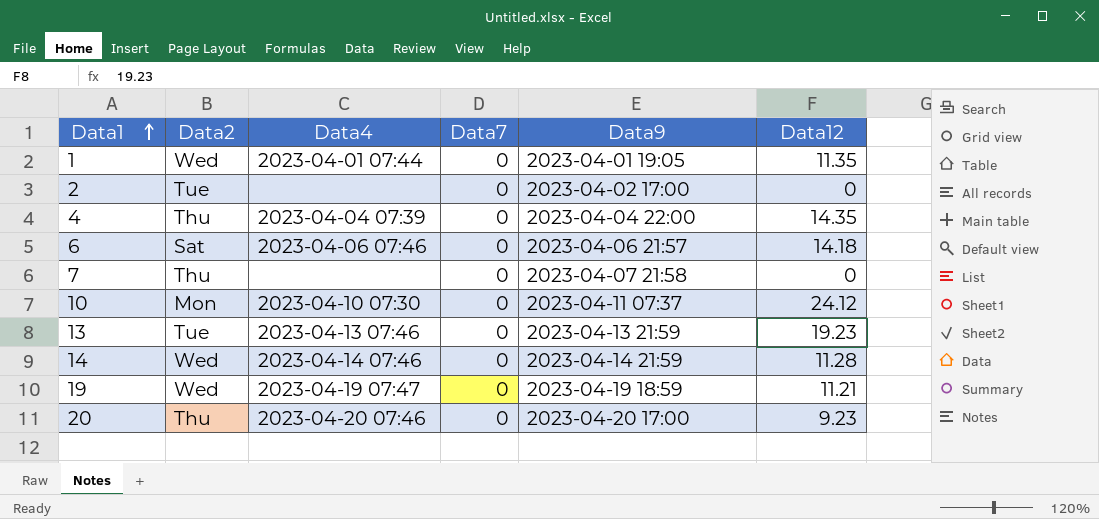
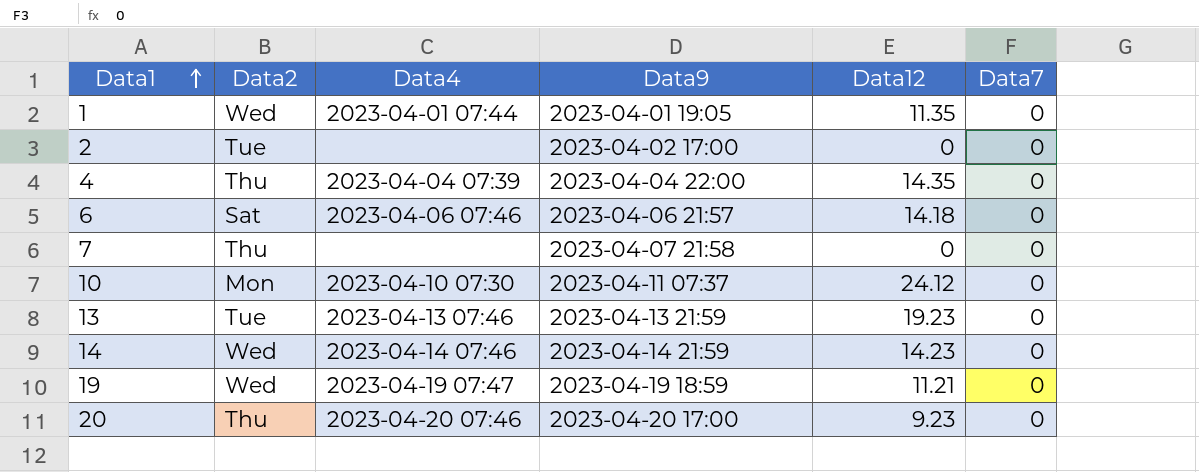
column Data7 | position: 4 -> 6
14 | Data12: 11.28 -> 14.23

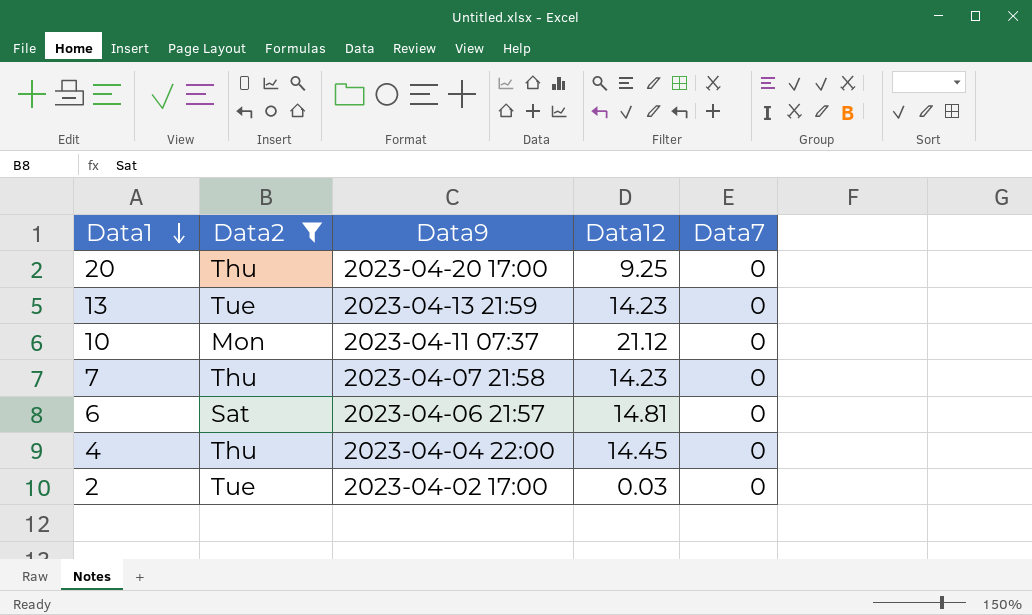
filter: none -> Data2 != Wed
row order: Data1 ascending -> Data1 descending
column Data4 | position: 3 -> none
20 | Data12: 9.23 -> 9.25
13 | Data12: 19.23 -> 14.23
10 | Data12: 24.12 -> 21.12
7 | Data12: 0 -> 14.23
6 | Data12: 14.18 -> 14.81
4 | Data12: 14.35 -> 14.45
2 | Data12: 0 -> 0.03

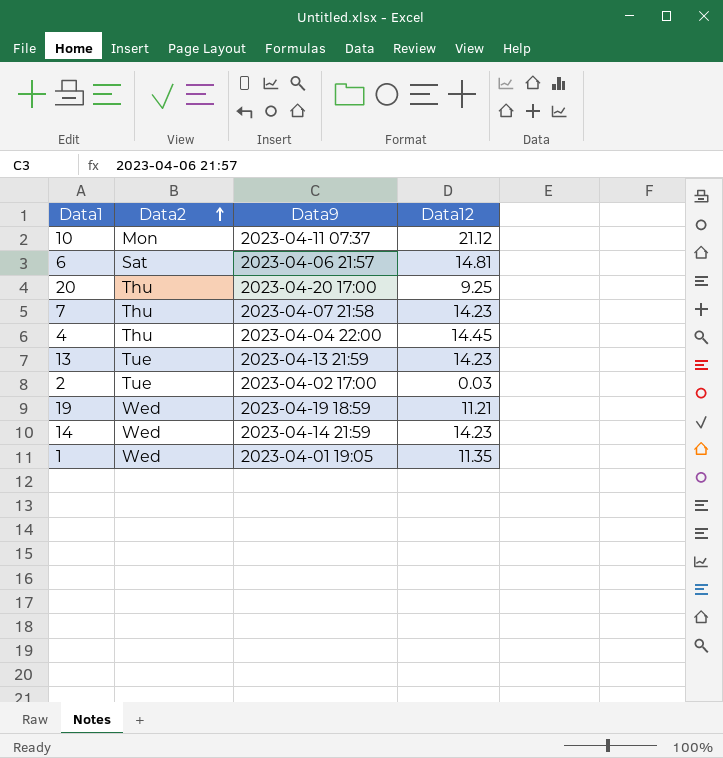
filter: Data2 != Wed -> none
row order: Data1 descending -> Data2 ascending
column Data7 | position: 5 -> none

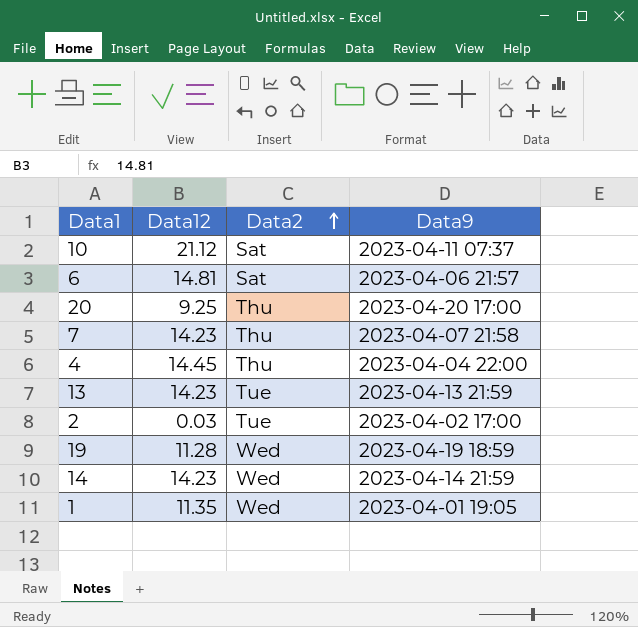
column Data12 | position: 4 -> 2
10 | Data2: Mon -> Sat
19 | Data12: 11.21 -> 11.28

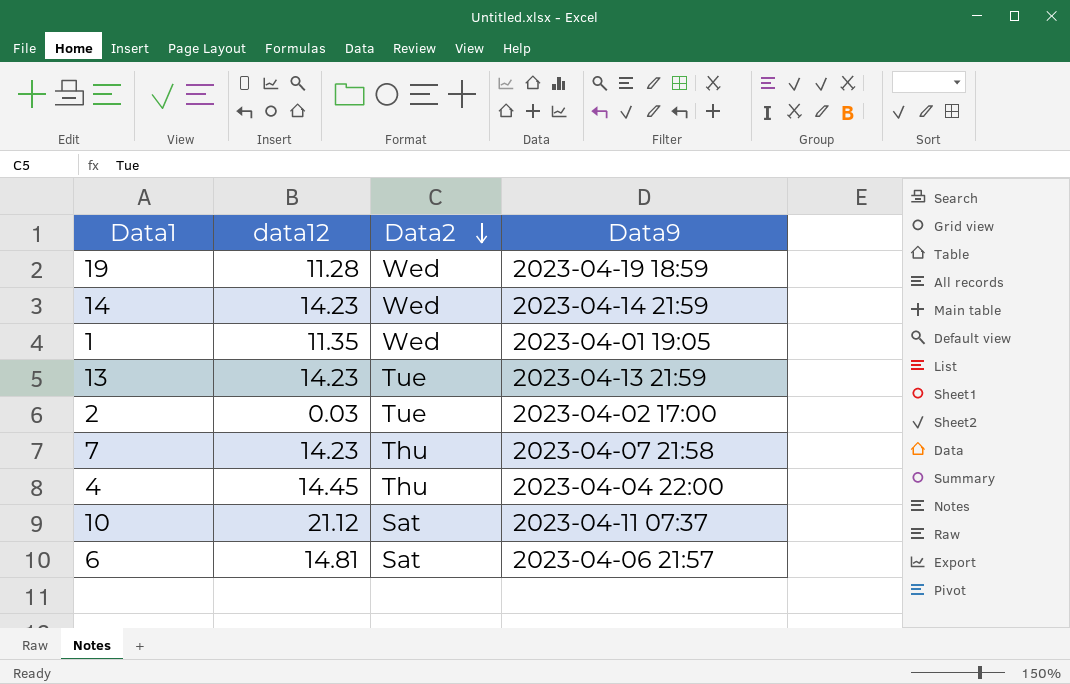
row order: Data2 ascending -> Data2 descending
column name: Data12 -> data12
row 20: 9.25 | Thu | 2023-04-20 17:00 -> none

